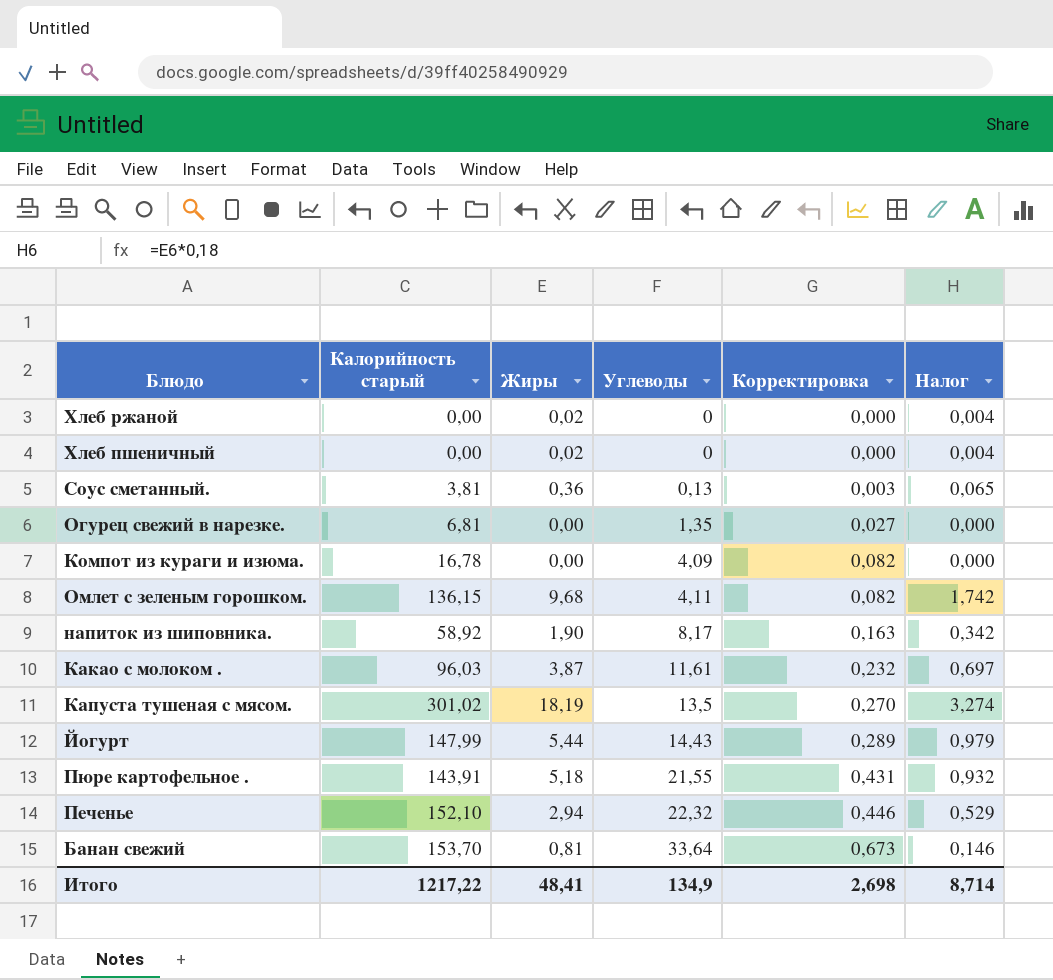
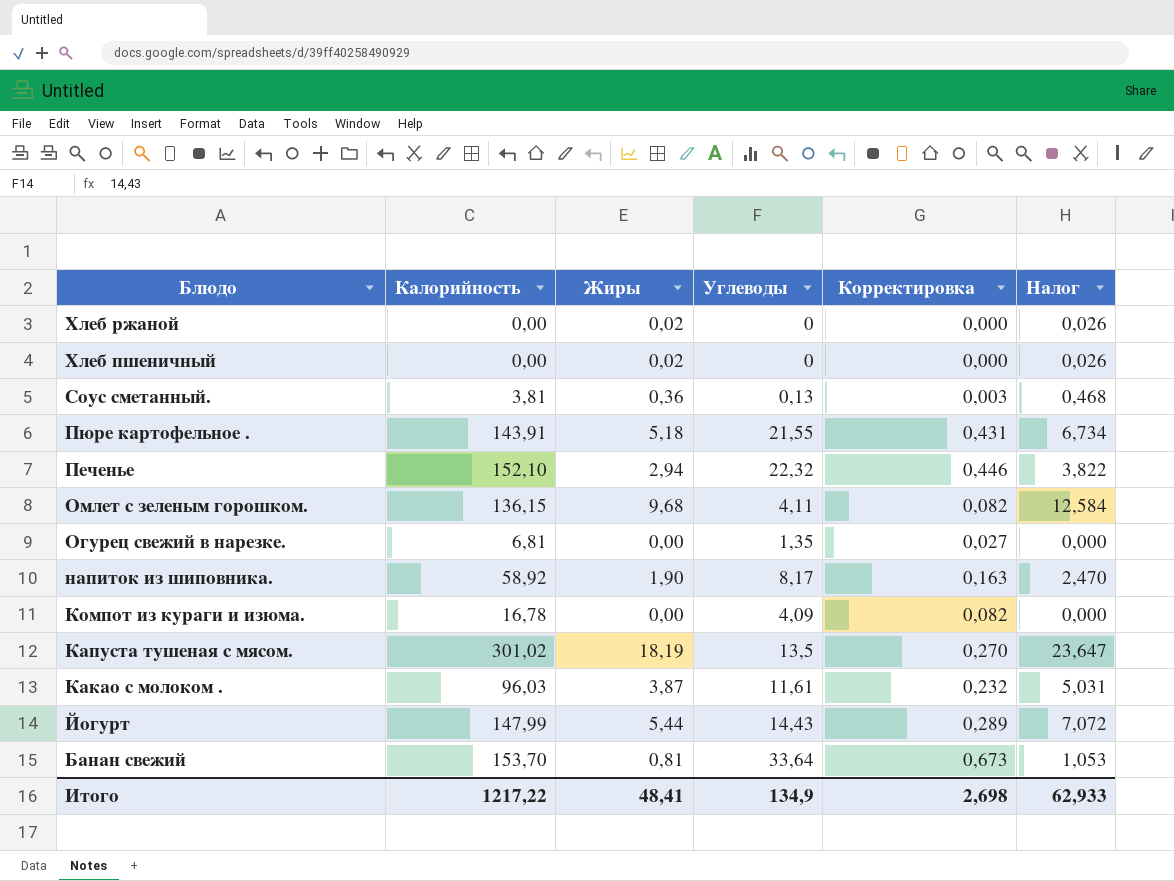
row order: Углеводы ascending -> Блюдо descending
column name: Калорийность старый -> Калорийность
column Налог | formula: [Жиры] * 0,18 -> [Жиры] * 1,3
Итого | Налог: 8,714 -> 62,933

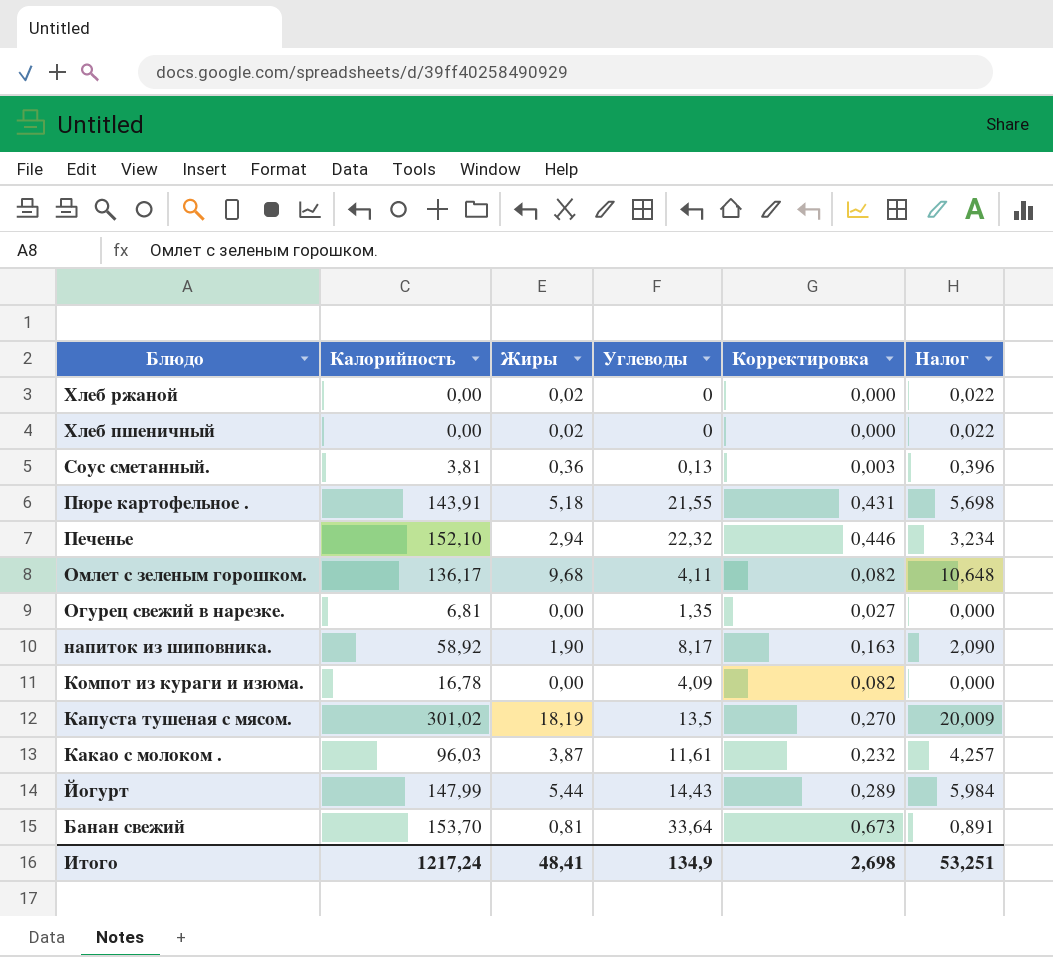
column Налог | formula: [Жиры] * 1,3 -> [Жиры] * 1,1
Омлет с зеленым горошком. | Калорийность: 136,15 -> 136,17
Итого | Калорийность: 1217,22 -> 1217,24
Итого | Налог: 62,933 -> 53,251

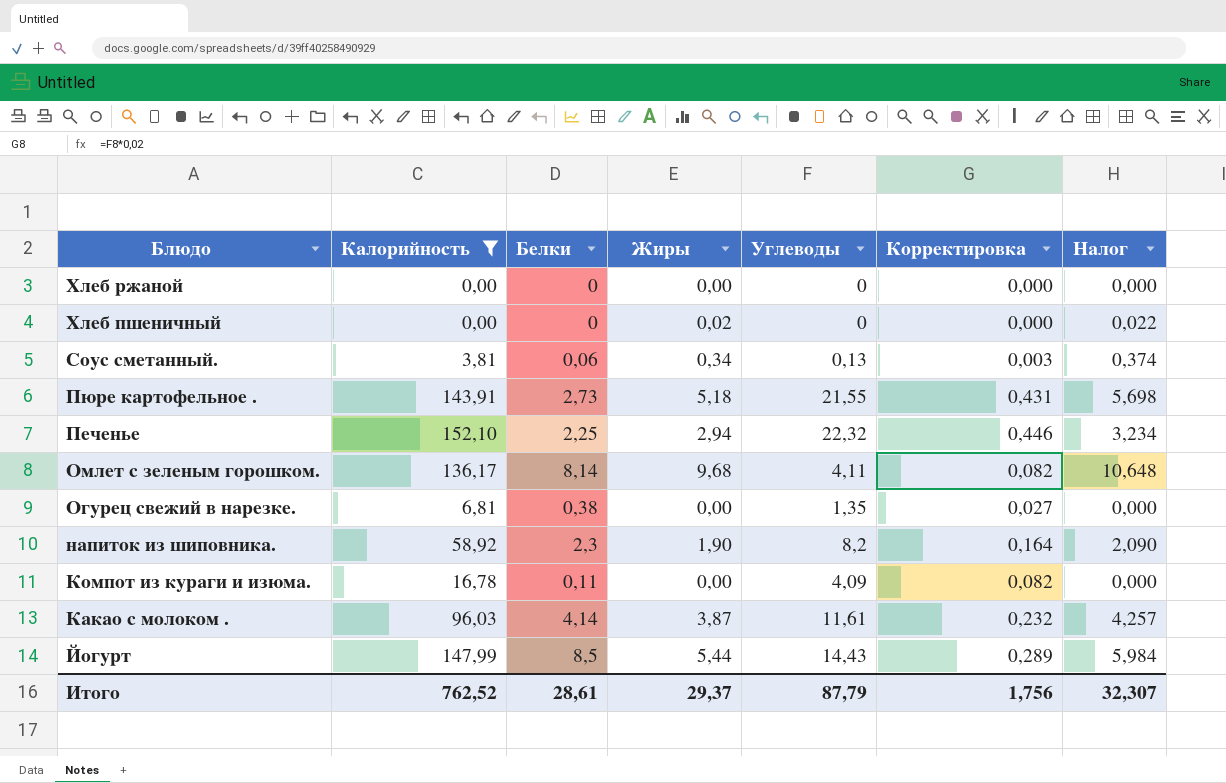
filter: none -> Калорийность <= 152,10
column Белки | position: none -> 3
Хлеб ржаной | Жиры: 0,02 -> 0,00
Хлеб ржаной | Налог: 0,022 -> 0,000
Соус сметанный. | Жиры: 0,36 -> 0,34
Соус сметанный. | Налог: 0,396 -> 0,374
напиток из шиповника. | Углеводы: 8,17 -> 8,2
напиток из шиповника. | Корректировка: 0,163 -> 0,164
Итого | Калорийность: 1217,24 -> 762,52
Итого | Жиры: 48,41 -> 29,37
Итого | Углеводы: 134,9 -> 87,79
Итого | Корректировка: 2,698 -> 1,756
Итого | Налог: 53,251 -> 32,307

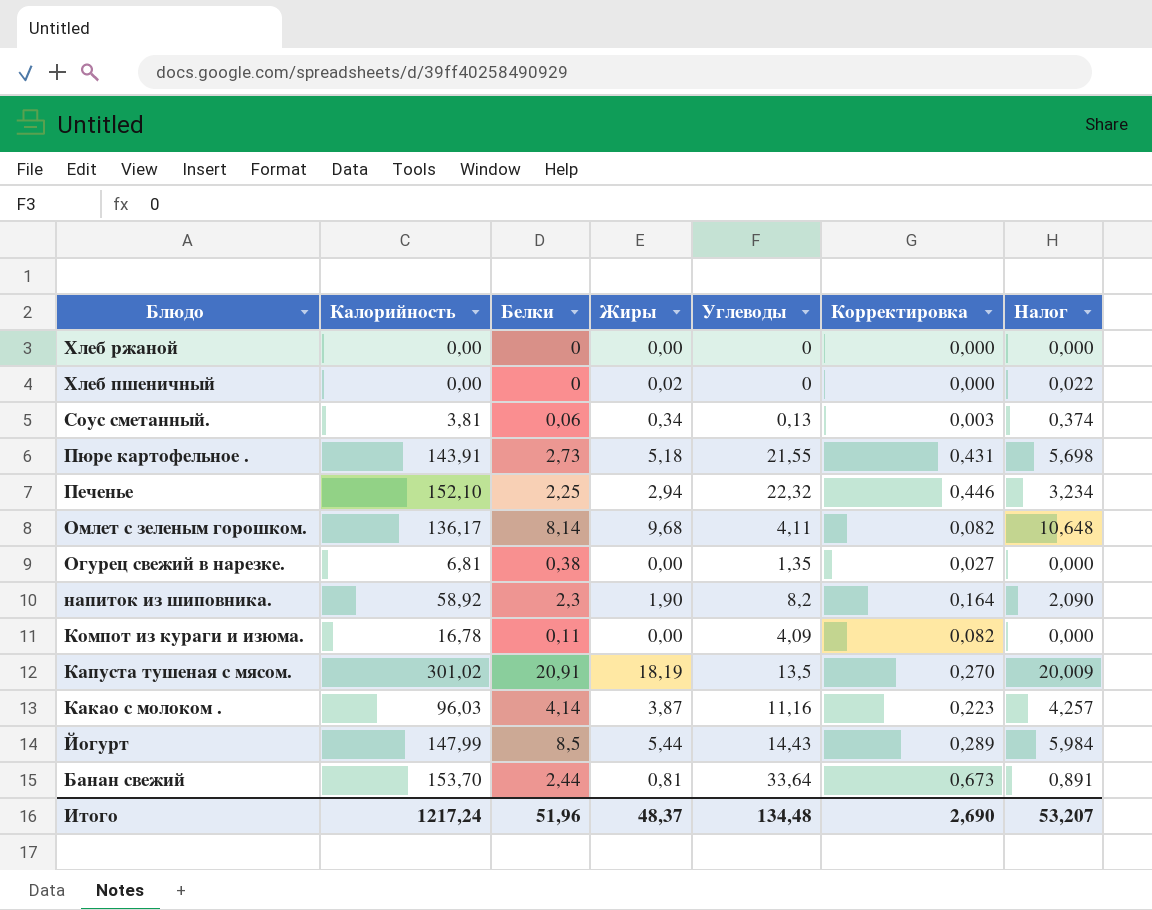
filter: Калорийность <= 152,10 -> none
Какао с молоком . | Углеводы: 11,61 -> 11,16
Какао с молоком . | Корректировка: 0,232 -> 0,223
Итого | Калорийность: 762,52 -> 1217,24
Итого | Белки: 28,61 -> 51,96
Итого | Жиры: 29,37 -> 48,37
Итого | Углеводы: 87,79 -> 134,48
Итого | Корректировка: 1,756 -> 2,690
Итого | Налог: 32,307 -> 53,207

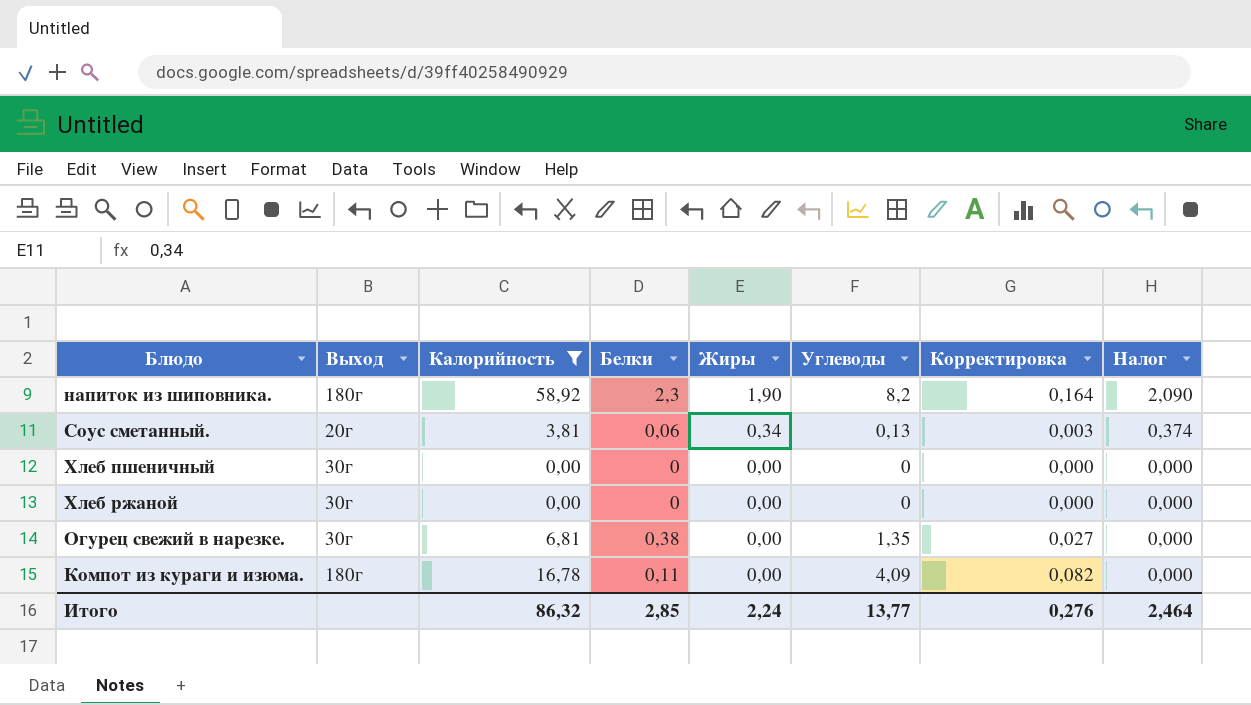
filter: none -> Калорийность <= 58,92
row order: Блюдо descending -> Жиры descending
column Выход | position: none -> 2
Хлеб пшеничный | Жиры: 0,02 -> 0,00
Хлеб пшеничный | Налог: 0,022 -> 0,000
Итого | Калорийность: 1217,24 -> 86,32
Итого | Белки: 51,96 -> 2,85
Итого | Жиры: 48,37 -> 2,24
Итого | Углеводы: 134,48 -> 13,77
Итого | Корректировка: 2,690 -> 0,276
Итого | Налог: 53,207 -> 2,464

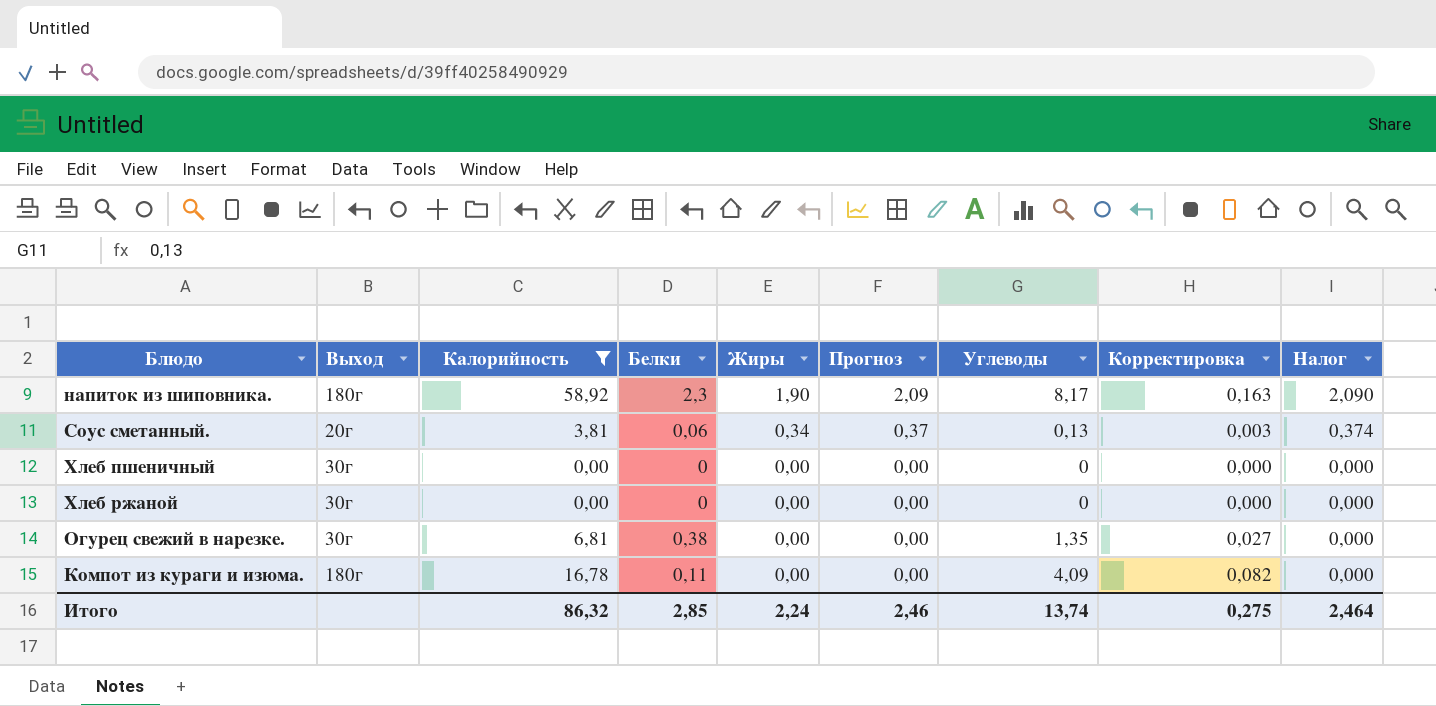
column Прогноз | formula: none -> [Жиры] * 1,1
напиток из шиповника. | Углеводы: 8,2 -> 8,17
напиток из шиповника. | Корректировка: 0,164 -> 0,163
Итого | Углеводы: 13,77 -> 13,74
Итого | Корректировка: 0,276 -> 0,275

